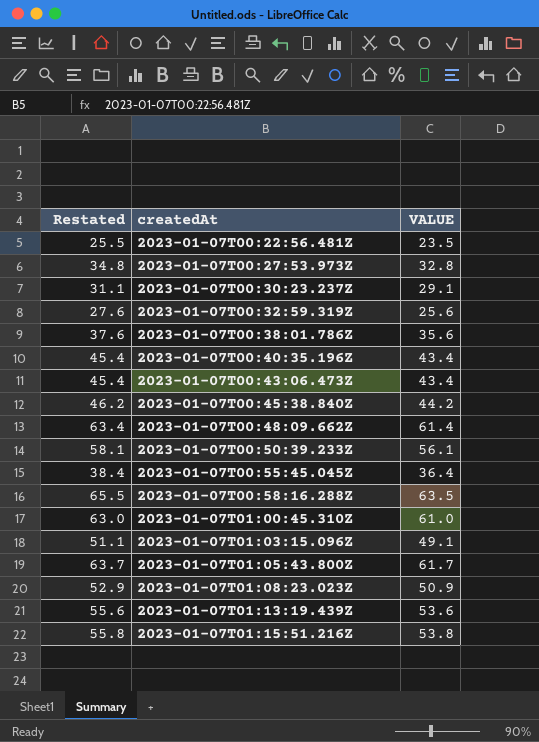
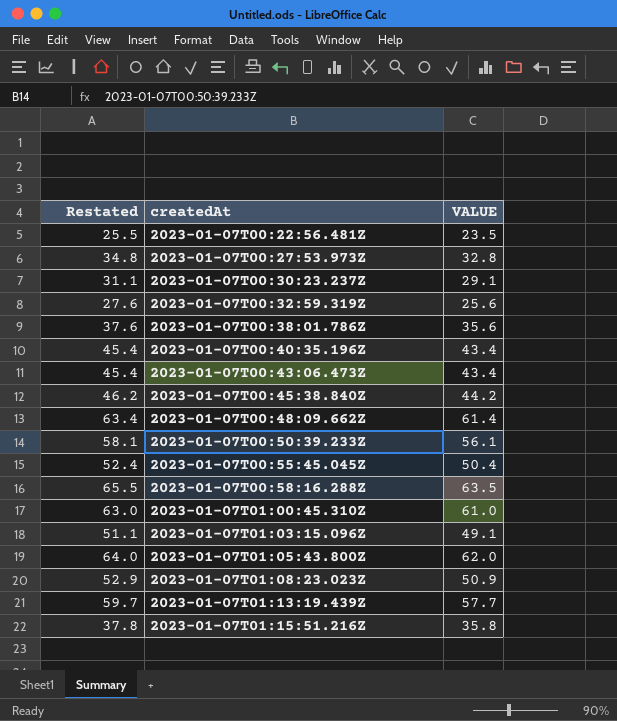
2023-01-07T00:55:45.045Z | Restated: 38.4 -> 52.4
2023-01-07T00:55:45.045Z | VALUE: 36.4 -> 50.4
2023-01-07T01:05:43.800Z | Restated: 63.7 -> 64.0
2023-01-07T01:05:43.800Z | VALUE: 61.7 -> 62.0
2023-01-07T01:13:19.439Z | Restated: 55.6 -> 59.7
2023-01-07T01:13:19.439Z | VALUE: 53.6 -> 57.7
2023-01-07T01:15:51.216Z | Restated: 55.8 -> 37.8
2023-01-07T01:15:51.216Z | VALUE: 53.8 -> 35.8

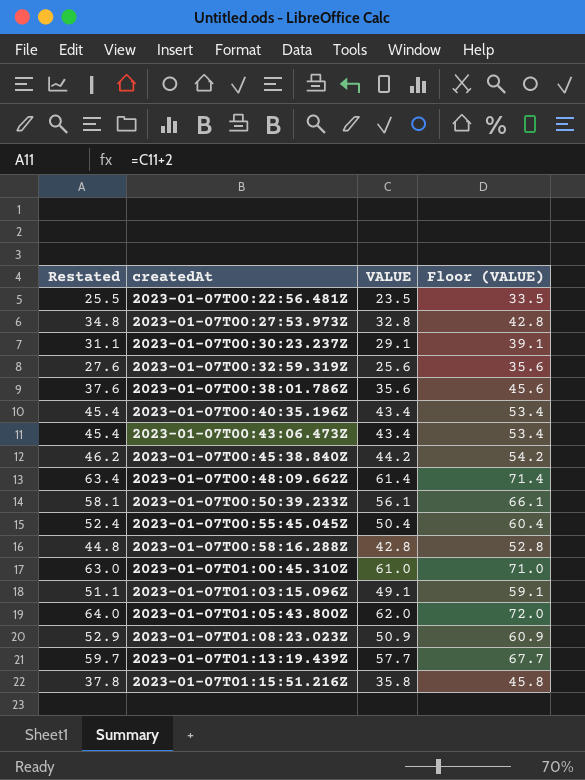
column Floor (VALUE) | formula: none -> [VALUE] + 10
2023-01-07T00:58:16.288Z | Restated: 65.5 -> 44.8
2023-01-07T00:58:16.288Z | VALUE: 63.5 -> 42.8

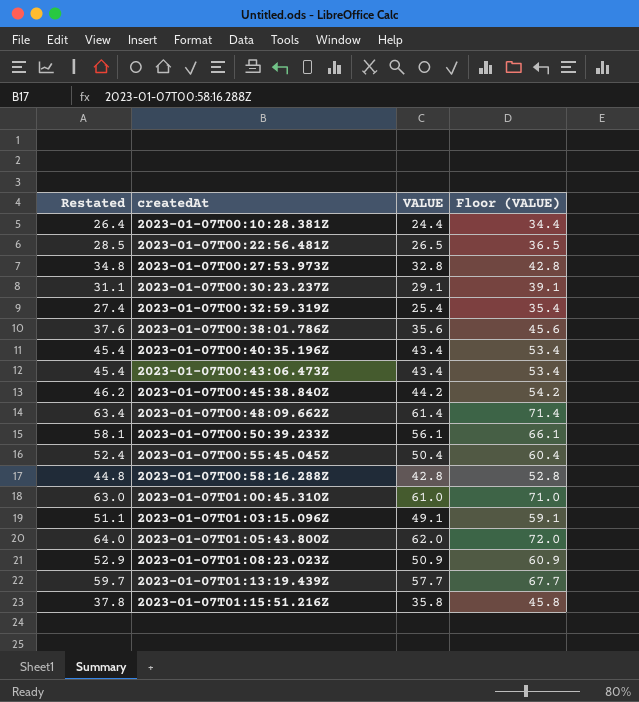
row 2023-01-07T00:10:28.381Z: none -> 26.4 | 24.4 | 34.4
2023-01-07T00:22:56.481Z | Restated: 25.5 -> 28.5
2023-01-07T00:22:56.481Z | VALUE: 23.5 -> 26.5
2023-01-07T00:22:56.481Z | Floor (VALUE): 33.5 -> 36.5
2023-01-07T00:32:59.319Z | Restated: 27.6 -> 27.4
2023-01-07T00:32:59.319Z | VALUE: 25.6 -> 25.4
2023-01-07T00:32:59.319Z | Floor (VALUE): 35.6 -> 35.4

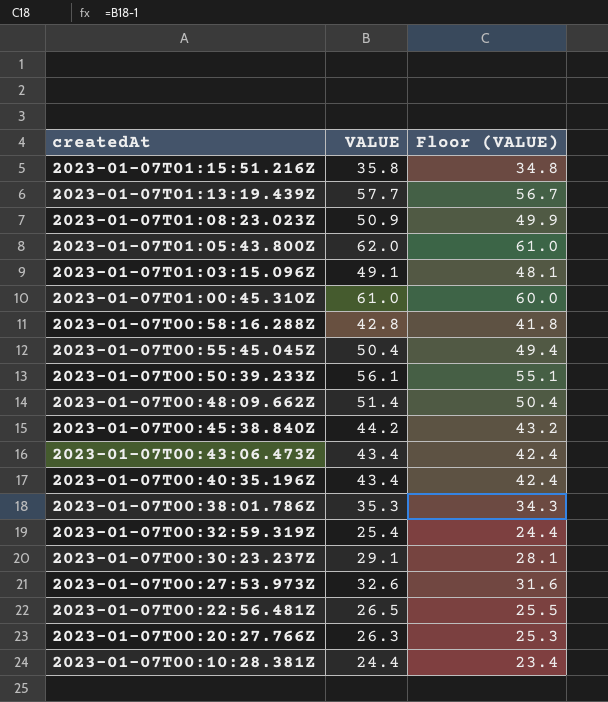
row order: createdAt ascending -> createdAt descending
column Restated | formula: [VALUE] + 2 -> none
column Floor (VALUE) | formula: [VALUE] + 10 -> [VALUE] - 1
2023-01-07T00:48:09.662Z | VALUE: 61.4 -> 51.4
2023-01-07T00:38:01.786Z | VALUE: 35.6 -> 35.3
2023-01-07T00:27:53.973Z | VALUE: 32.8 -> 32.6
row 2023-01-07T00:20:27.766Z: none -> 26.3 | 25.3

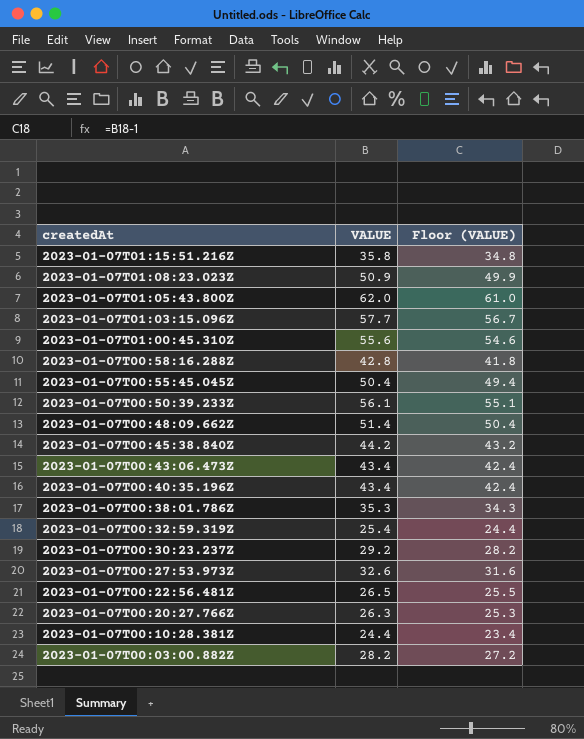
row 2023-01-07T01:13:19.439Z: 57.7 | 56.7 -> none
2023-01-07T01:03:15.096Z | VALUE: 49.1 -> 57.7
2023-01-07T01:03:15.096Z | Floor (VALUE): 48.1 -> 56.7
2023-01-07T01:00:45.310Z | VALUE: 61.0 -> 55.6
2023-01-07T01:00:45.310Z | Floor (VALUE): 60.0 -> 54.6
2023-01-07T00:30:23.237Z | VALUE: 29.1 -> 29.2
2023-01-07T00:30:23.237Z | Floor (VALUE): 28.1 -> 28.2
row 2023-01-07T00:03:00.882Z: none -> 28.2 | 27.2

